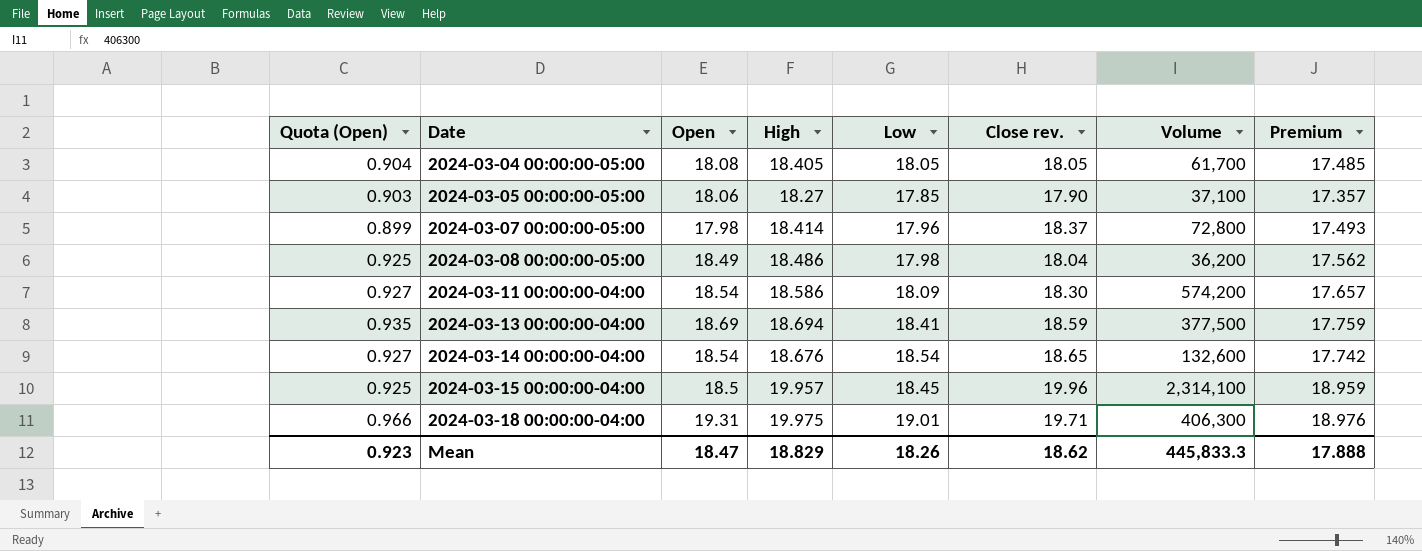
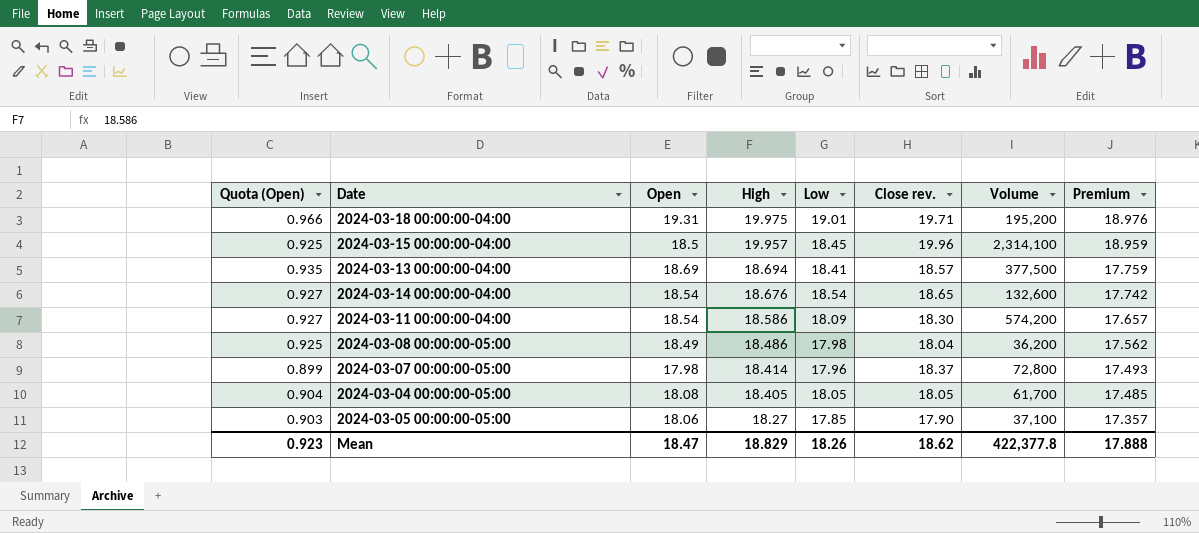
row order: Date ascending -> High descending
2024-03-18 00:00:00-04:00 | Volume: 406,300 -> 195,200
2024-03-13 00:00:00-04:00 | Close rev.: 18.59 -> 18.57
Mean | Volume: 445,833.3 -> 422,377.8

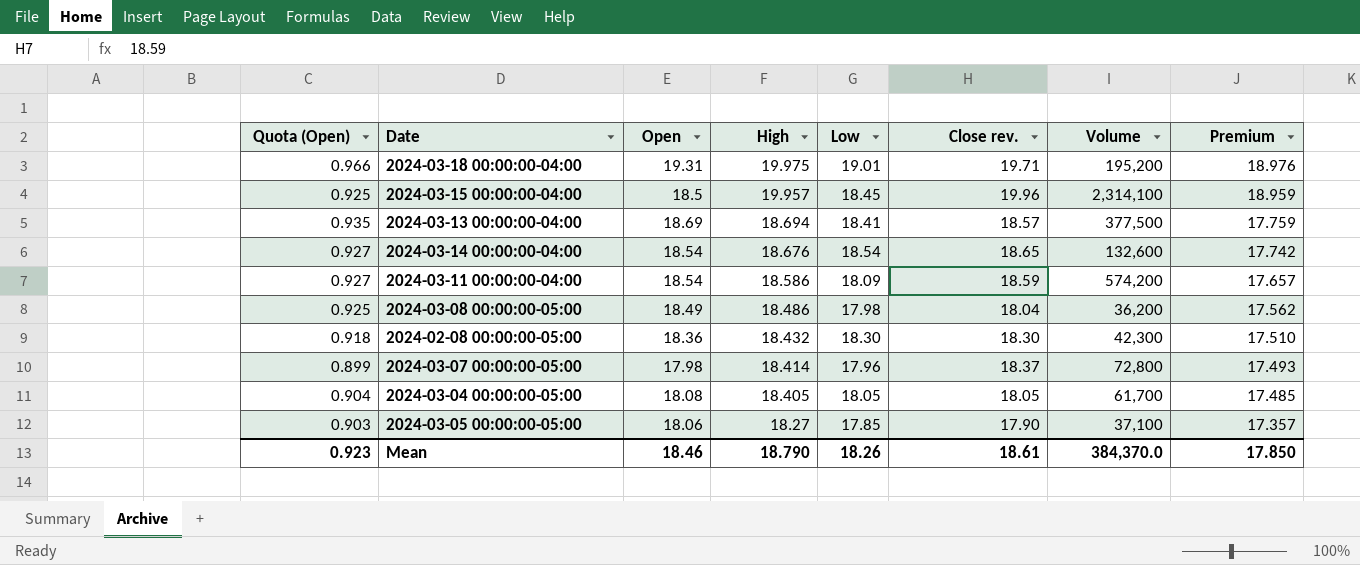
2024-03-11 00:00:00-04:00 | Close rev.: 18.30 -> 18.59
row 2024-02-08 00:00:00-05:00: none -> 0.918 | 18.36 | 18.432 | 18.30 | 18.30 | 42,300 | 17.510
Mean | Open: 18.47 -> 18.46
Mean | High: 18.829 -> 18.790
Mean | Close rev.: 18.62 -> 18.61
Mean | Volume: 422,377.8 -> 384,370.0
Mean | Premium: 17.888 -> 17.850

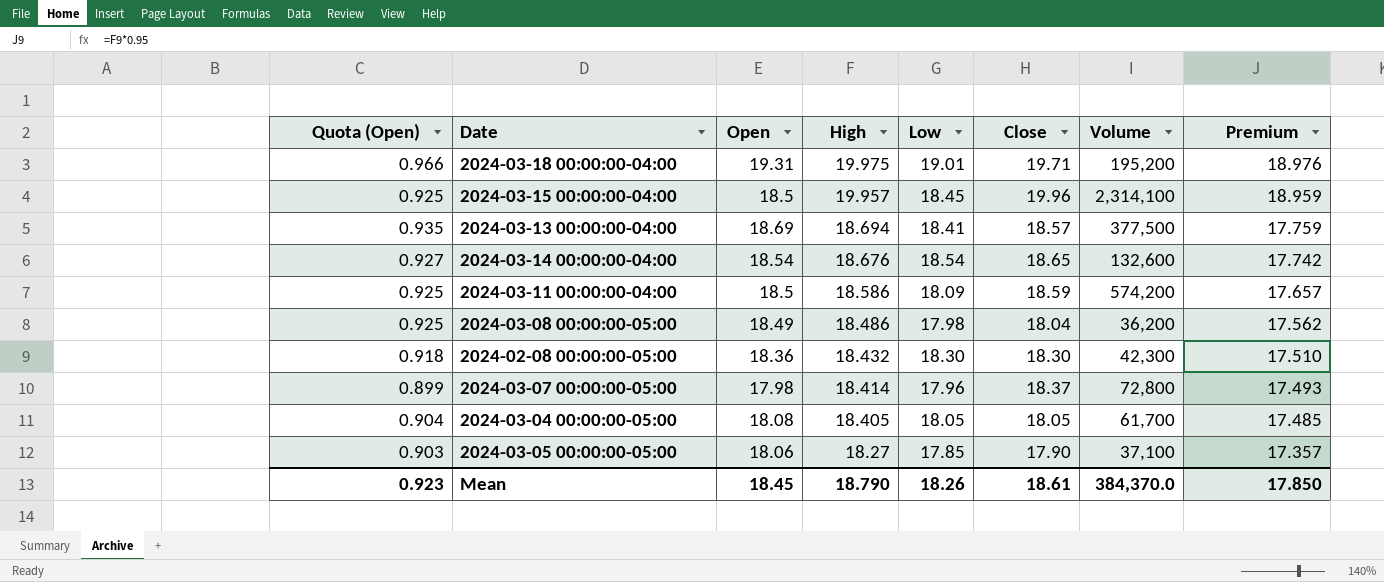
column name: Close rev. -> Close
2024-03-11 00:00:00-04:00 | Quota (Open): 0.927 -> 0.925
2024-03-11 00:00:00-04:00 | Open: 18.54 -> 18.5
Mean | Open: 18.46 -> 18.45

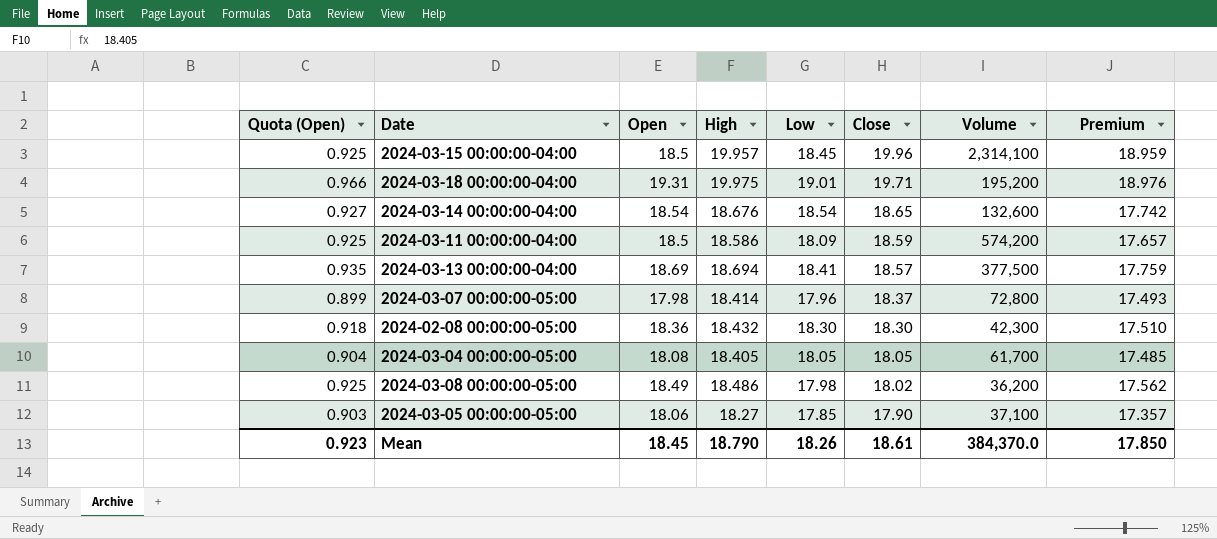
row order: High descending -> Close descending
2024-03-08 00:00:00-05:00 | Close: 18.04 -> 18.02

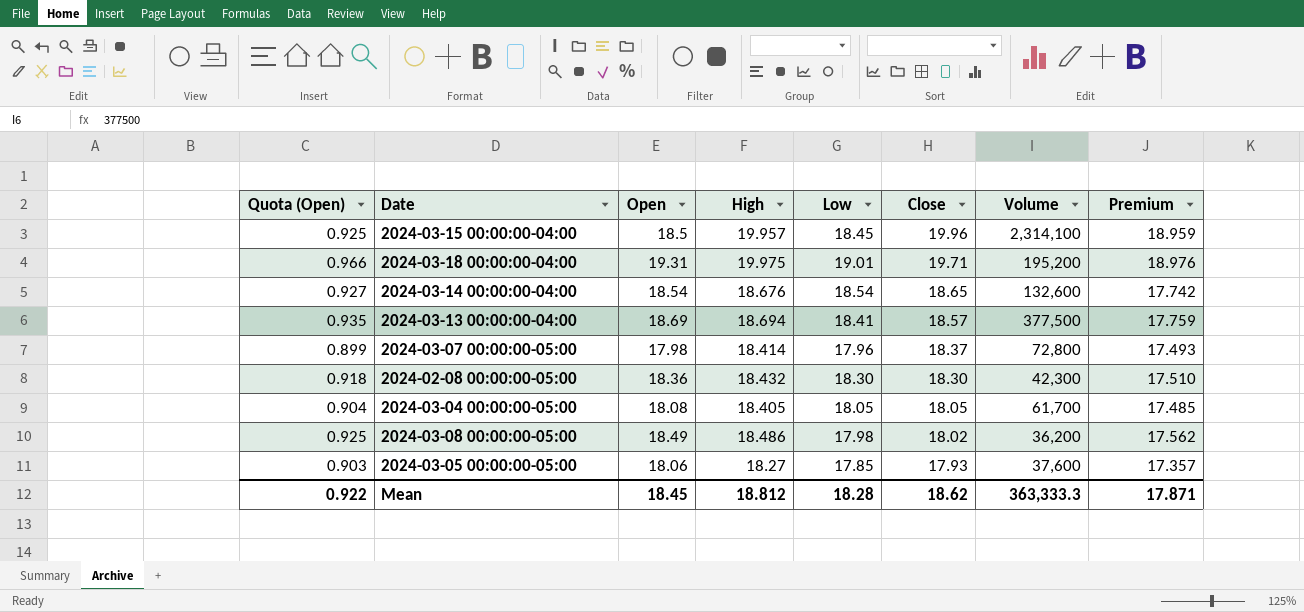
row 2024-03-11 00:00:00-04:00: 0.925 | 18.5 | 18.586 | 18.09 | 18.59 | 574,200 | 17.657 -> none
2024-03-05 00:00:00-05:00 | Close: 17.90 -> 17.93
2024-03-05 00:00:00-05:00 | Volume: 37,100 -> 37,600
Mean | Quota (Open): 0.923 -> 0.922
Mean | High: 18.790 -> 18.812
Mean | Low: 18.26 -> 18.28
Mean | Close: 18.61 -> 18.62
Mean | Volume: 384,370.0 -> 363,333.3
Mean | Premium: 17.850 -> 17.871

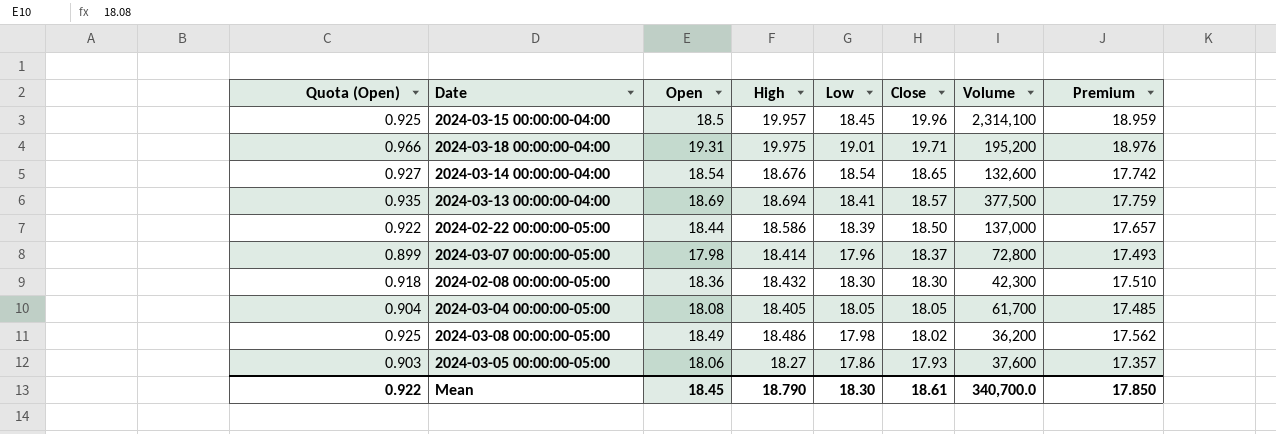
row 2024-02-22 00:00:00-05:00: none -> 0.922 | 18.44 | 18.586 | 18.39 | 18.50 | 137,000 | 17.657
2024-03-05 00:00:00-05:00 | Low: 17.85 -> 17.86
Mean | High: 18.812 -> 18.790
Mean | Low: 18.28 -> 18.30
Mean | Close: 18.62 -> 18.61
Mean | Volume: 363,333.3 -> 340,700.0
Mean | Premium: 17.871 -> 17.850

